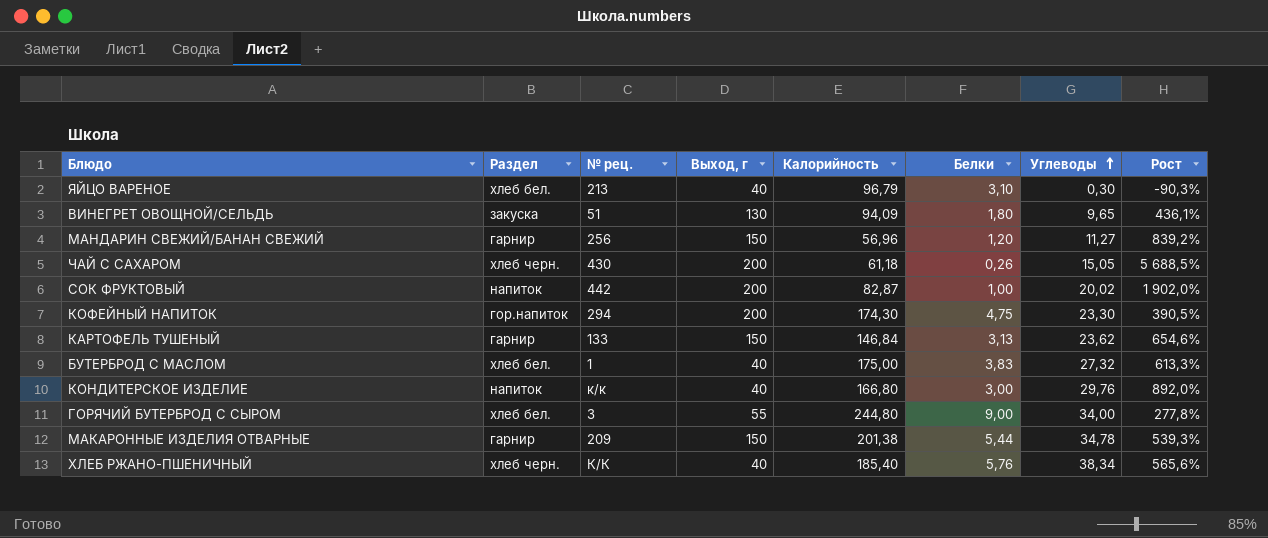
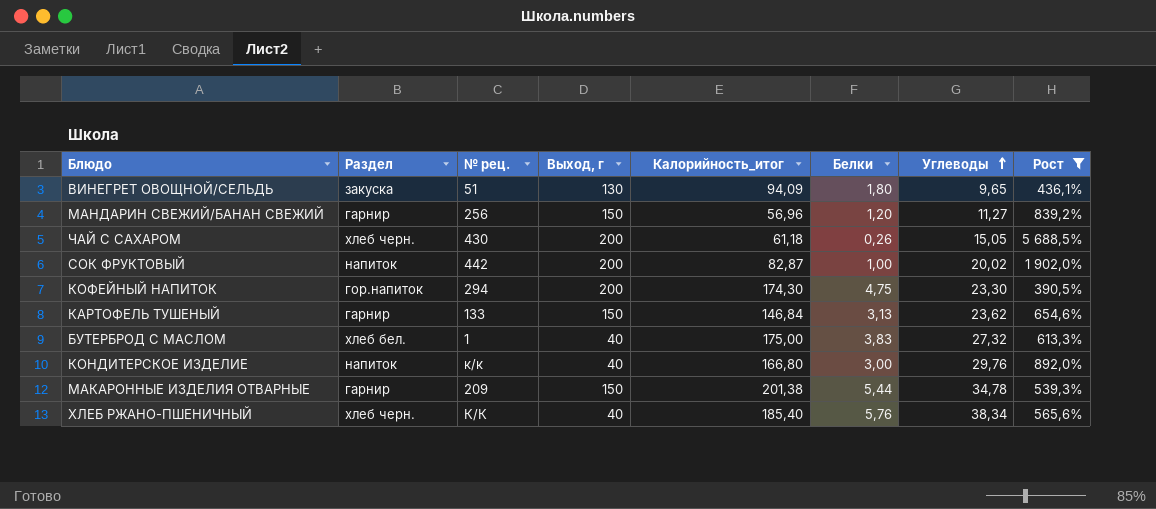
filter: none -> Рост >= 390,5%
column name: Калорийность -> Калорийность_итог

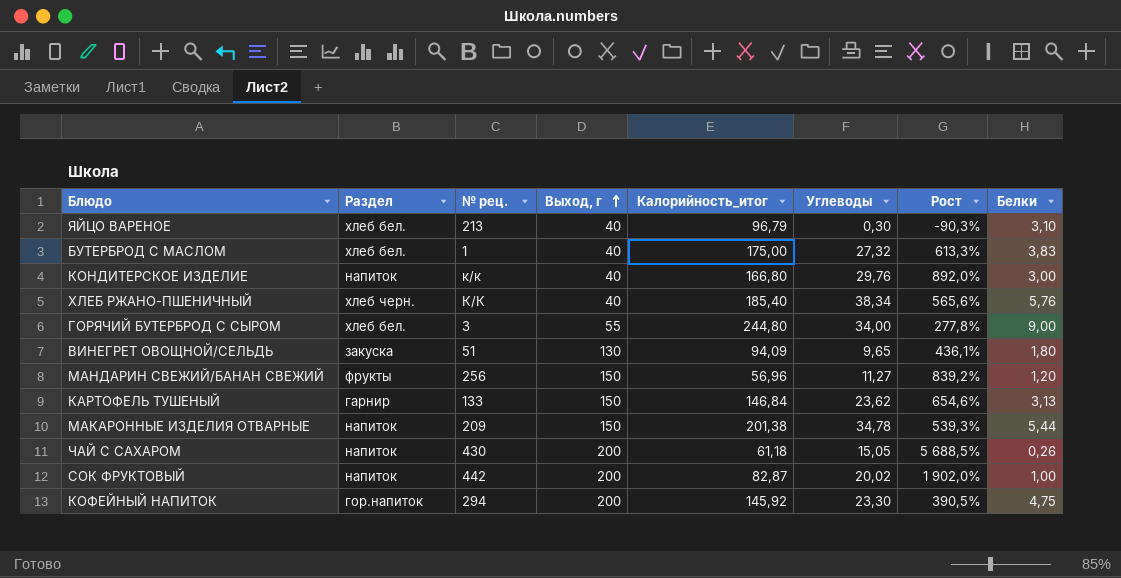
filter: Рост >= 390,5% -> none
row order: Углеводы ascending -> Выход, г ascending
column Белки | position: 6 -> 8
МАНДАРИН СВЕЖИЙ/БАНАН СВЕЖИЙ | Раздел: гарнир -> фрукты
МАКАРОННЫЕ ИЗДЕЛИЯ ОТВАРНЫЕ | Раздел: гарнир -> напиток
ЧАЙ С САХАРОМ | Раздел: хлеб черн. -> напиток
КОФЕЙНЫЙ НАПИТОК | Калорийность_итог: 174,30 -> 145,92

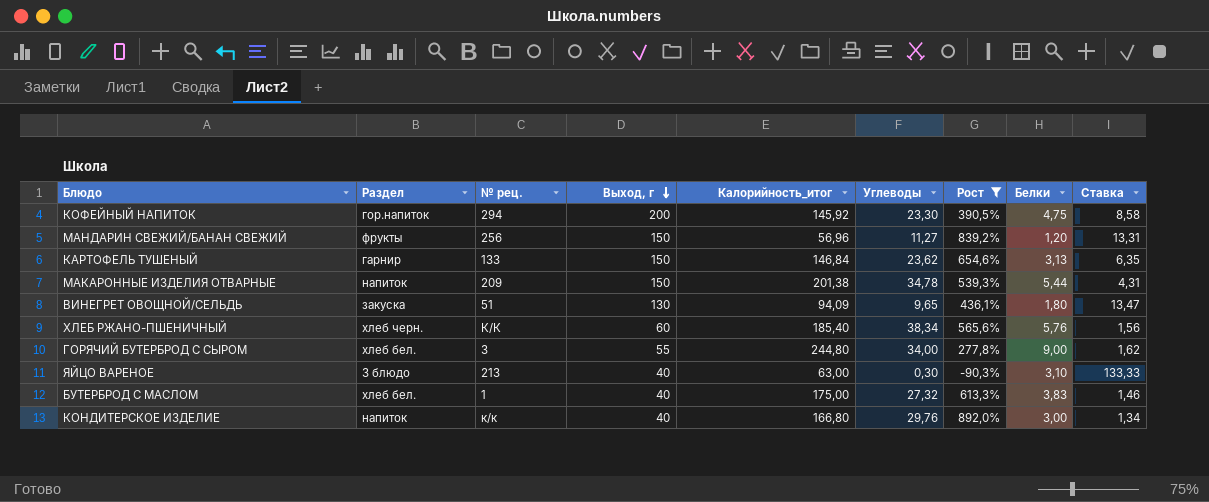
filter: none -> Рост <= 892,0%
row order: Выход, г ascending -> Выход, г descending
column Ставка | formula: none -> [Выход, г] / [Углеводы]
ХЛЕБ РЖАНО-ПШЕНИЧНЫЙ | Выход, г: 40 -> 60
ЯЙЦО ВАРЕНОЕ | Раздел: хлеб бел. -> 3 блюдо
ЯЙЦО ВАРЕНОЕ | Калорийность_итог: 96,79 -> 63,00

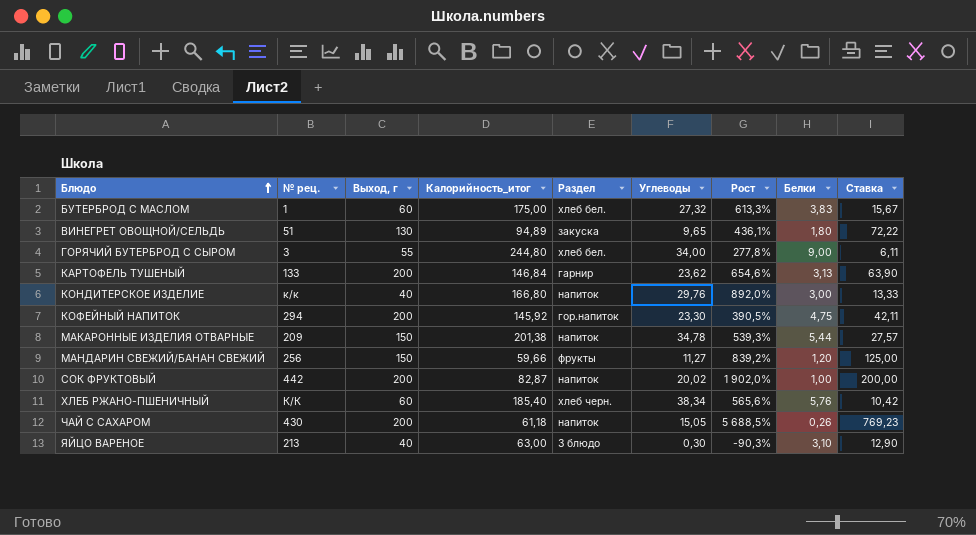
filter: Рост <= 892,0% -> none
row order: Выход, г descending -> Блюдо ascending
column Раздел | position: 2 -> 5
column Ставка | formula: [Выход, г] / [Углеводы] -> [Выход, г] / [Белки]
БУТЕРБРОД С МАСЛОМ | Выход, г: 40 -> 60
ВИНЕГРЕТ ОВОЩНОЙ/СЕЛЬДЬ | Калорийность_итог: 94,09 -> 94,89
КАРТОФЕЛЬ ТУШЕНЫЙ | Выход, г: 150 -> 200
МАНДАРИН СВЕЖИЙ/БАНАН СВЕЖИЙ | Калорийность_итог: 56,96 -> 59,66

